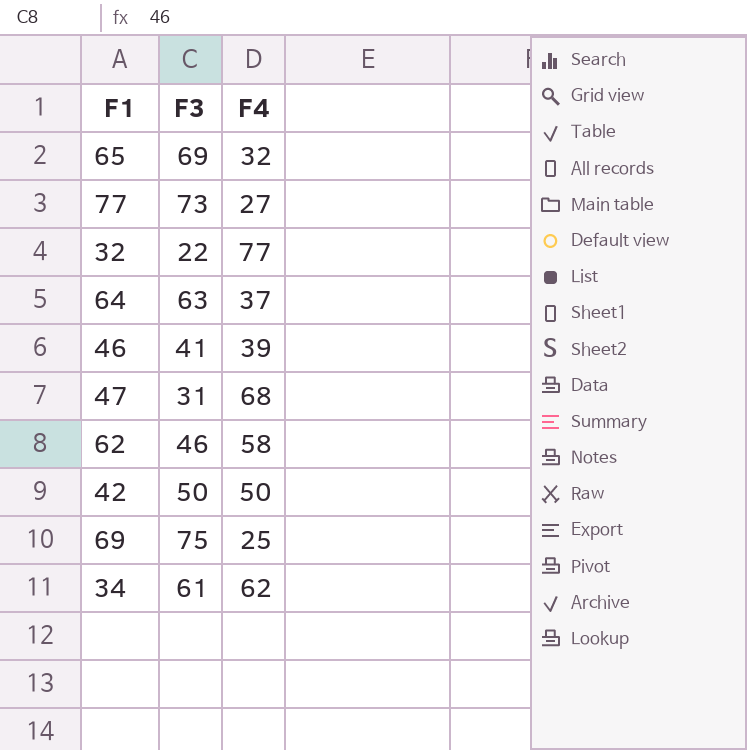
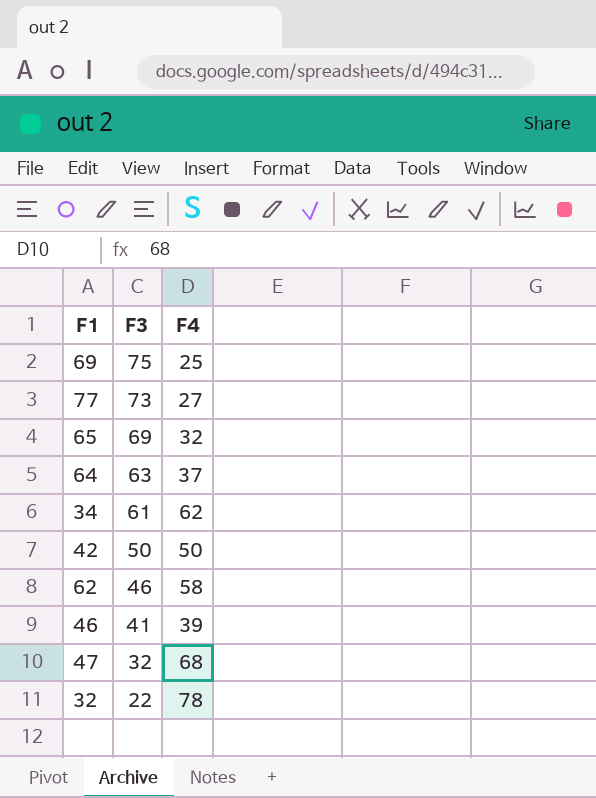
row order: none -> F3 descending
47 | F3: 31 -> 32
32 | F4: 77 -> 78

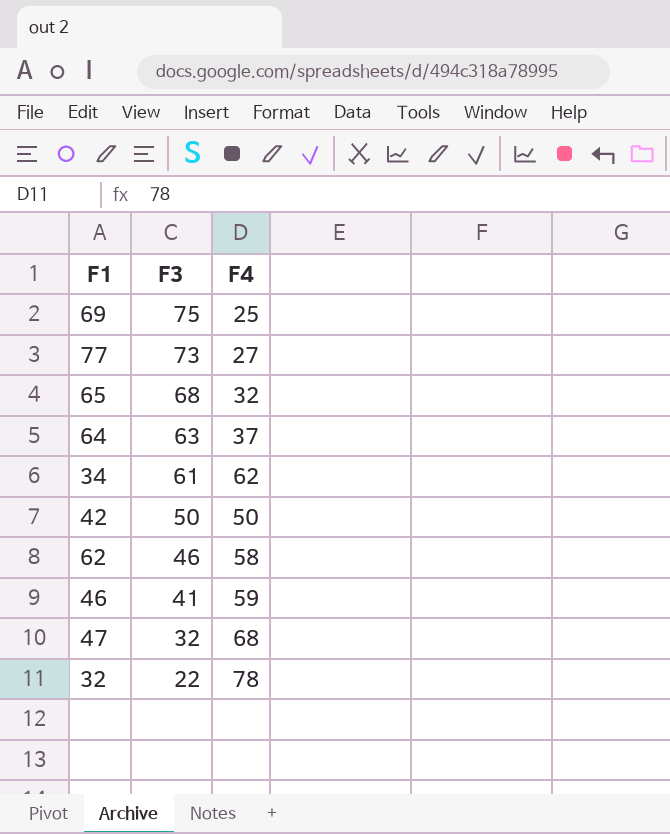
65 | F3: 69 -> 68
46 | F4: 39 -> 59

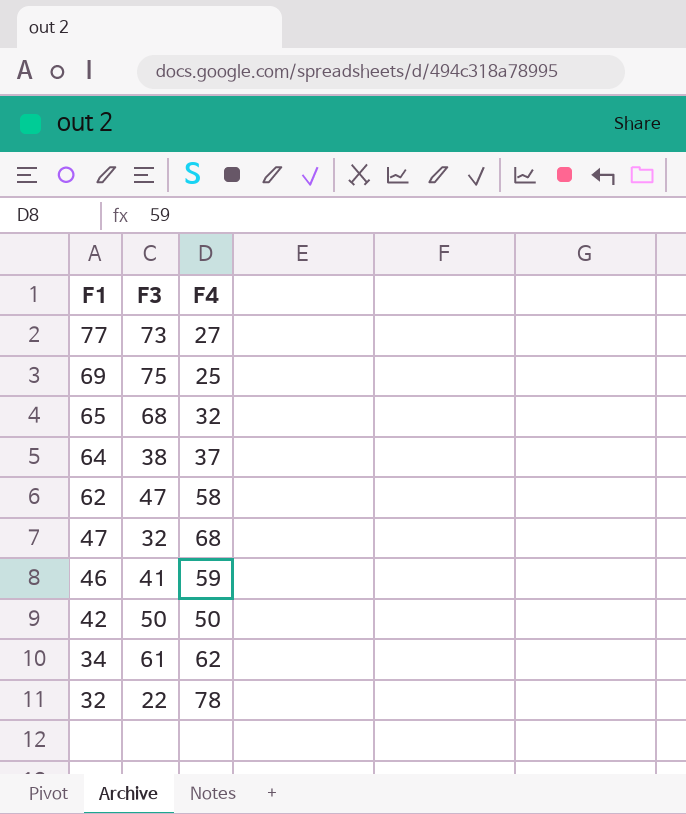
row order: F3 descending -> F1 descending
64 | F3: 63 -> 38
62 | F3: 46 -> 47

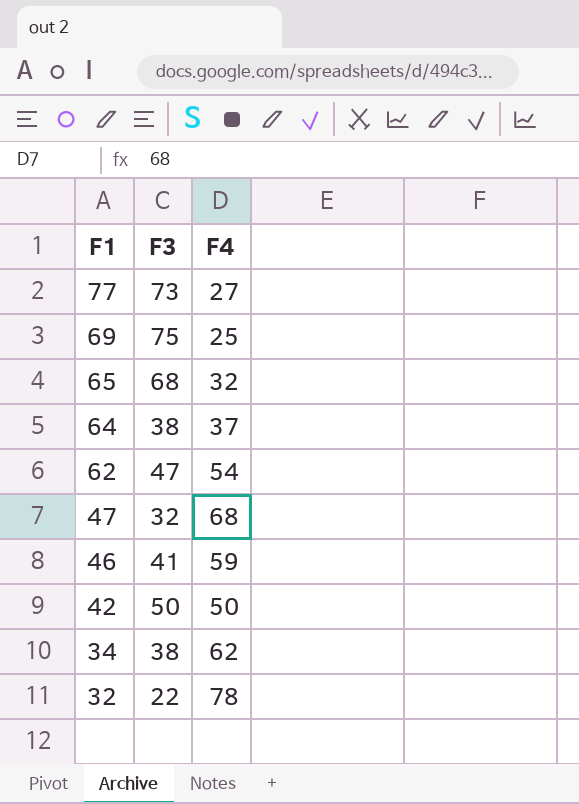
62 | F4: 58 -> 54
34 | F3: 61 -> 38

